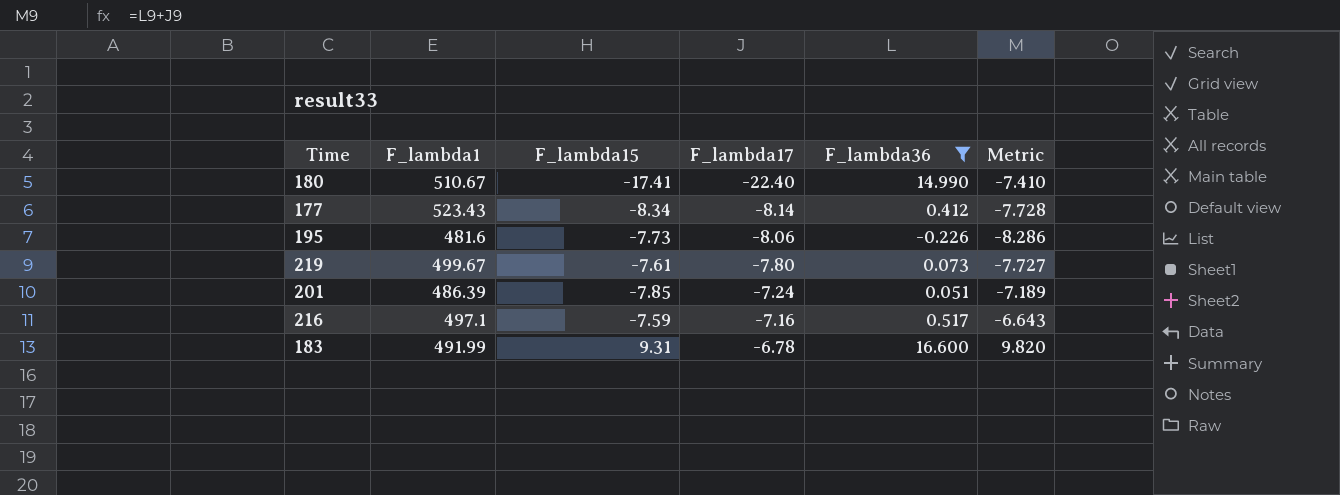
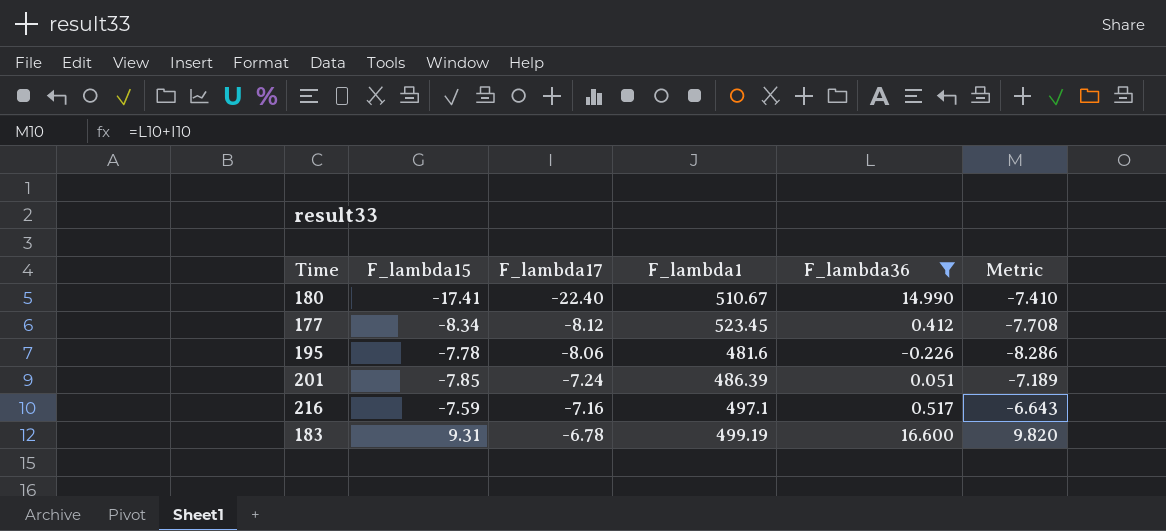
column F_lambda1 | position: 2 -> 4
row 219: 499.67 | -7.61 | -7.80 | 0.073 | -7.727 -> none
177 | F_lambda17: -8.14 -> -8.12
177 | F_lambda1: 523.43 -> 523.45
177 | Metric: -7.728 -> -7.708
195 | F_lambda15: -7.73 -> -7.78
183 | F_lambda1: 491.99 -> 499.19

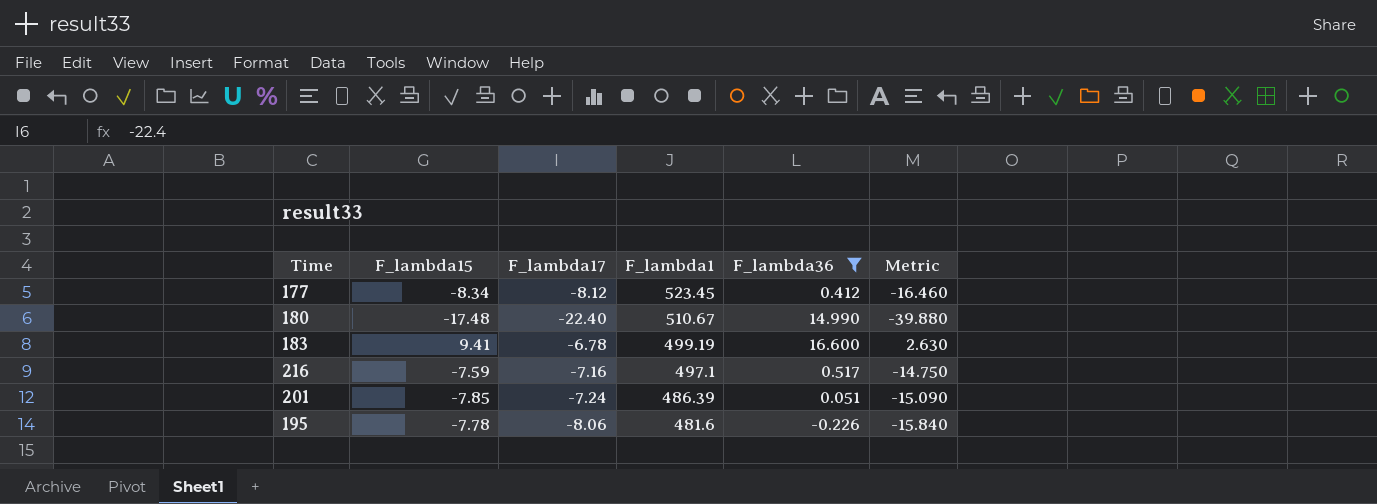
row order: F_lambda17 ascending -> F_lambda1 descending
column Metric | formula: [F_lambda17] + [F_lambda36] -> [F_lambda15] + [F_lambda17]
180 | F_lambda15: -17.41 -> -17.48
183 | F_lambda15: 9.31 -> 9.41

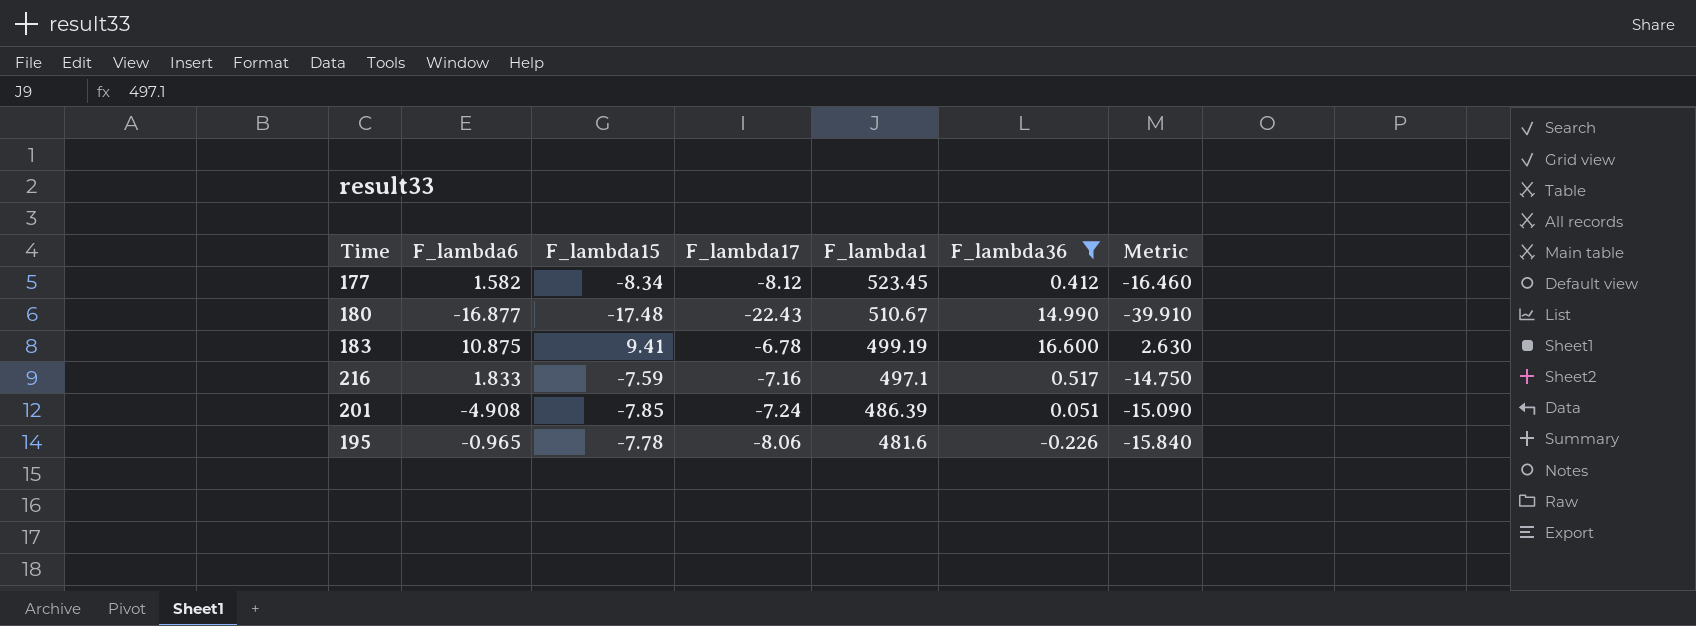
column F_lambda6 | position: none -> 2
180 | F_lambda17: -22.40 -> -22.43
180 | Metric: -39.880 -> -39.910

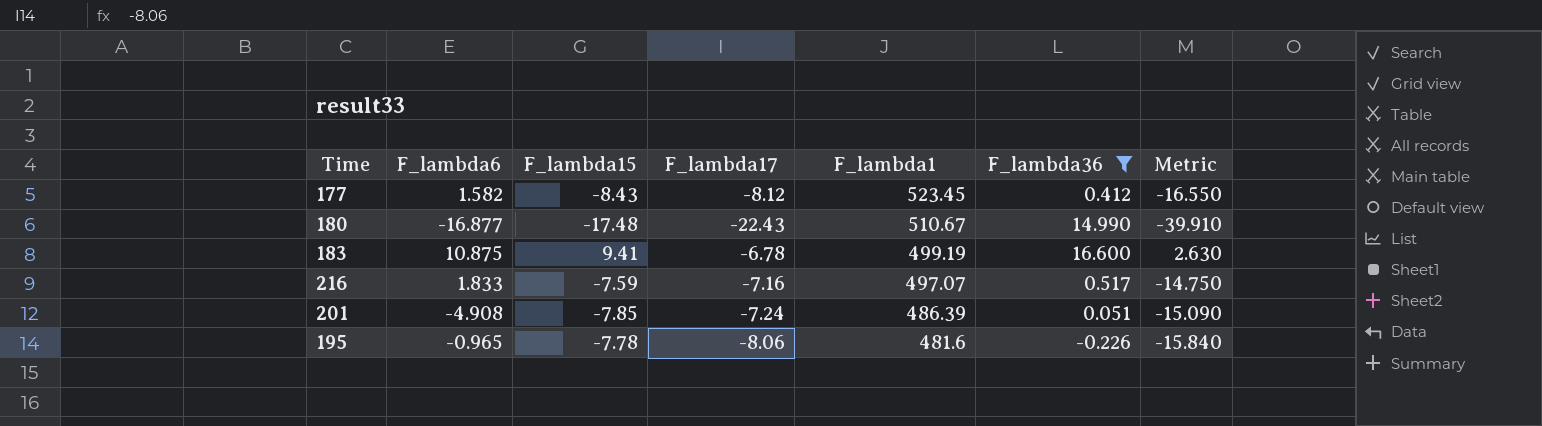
177 | F_lambda15: -8.34 -> -8.43
177 | Metric: -16.460 -> -16.550
216 | F_lambda1: 497.1 -> 497.07

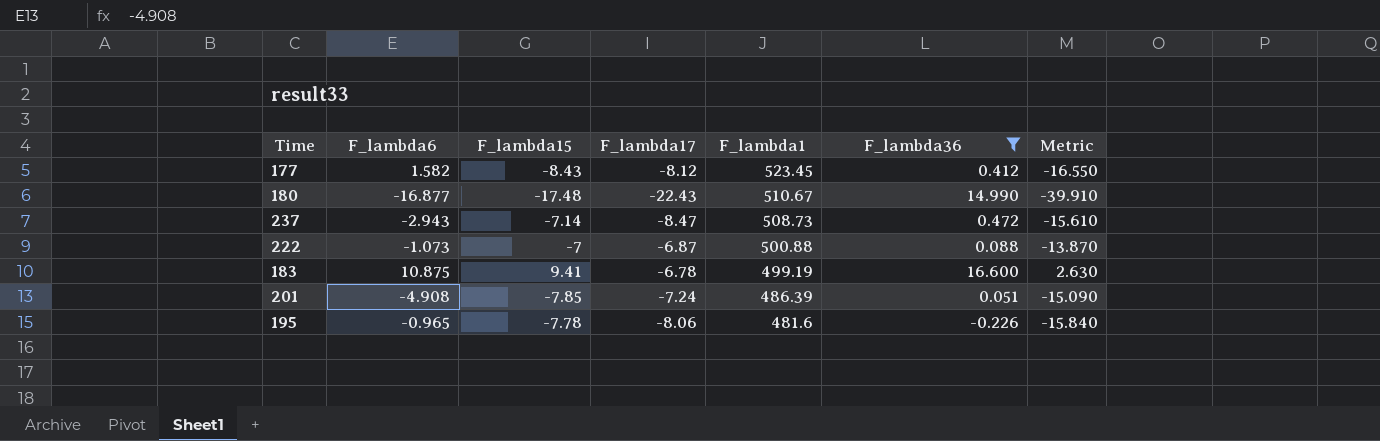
row 216: 1.833 | -7.59 | -7.16 | 497.07 | 0.517 | -14.750 -> none
row 237: none -> -2.943 | -7.14 | -8.47 | 508.73 | 0.472 | -15.610
row 222: none -> -1.073 | -7 | -6.87 | 500.88 | 0.088 | -13.870

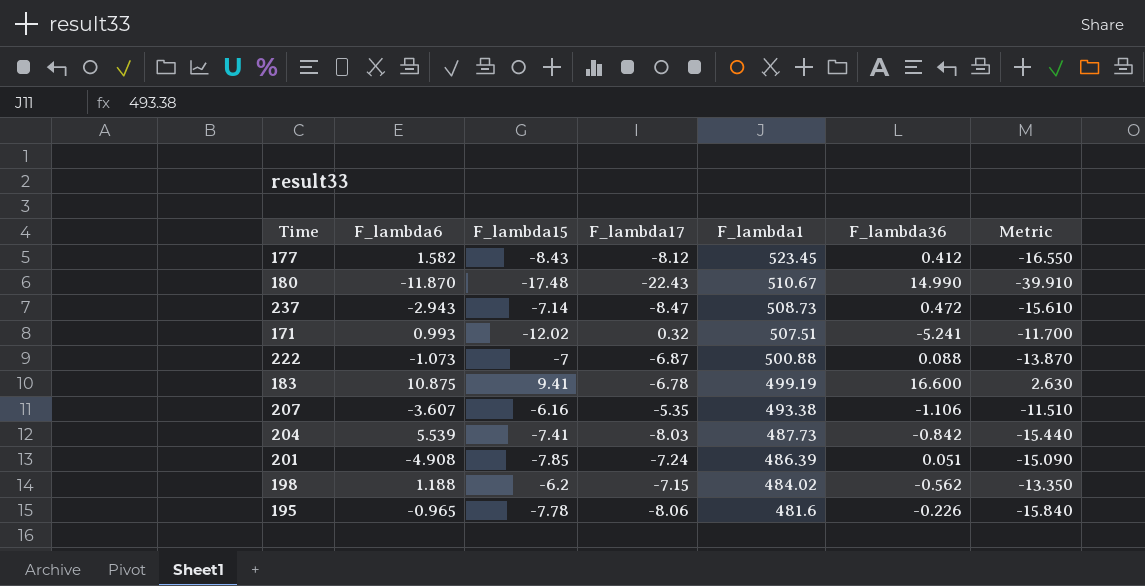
filter: F_lambda36 >= -0.226 -> none
180 | F_lambda6: -16.877 -> -11.870

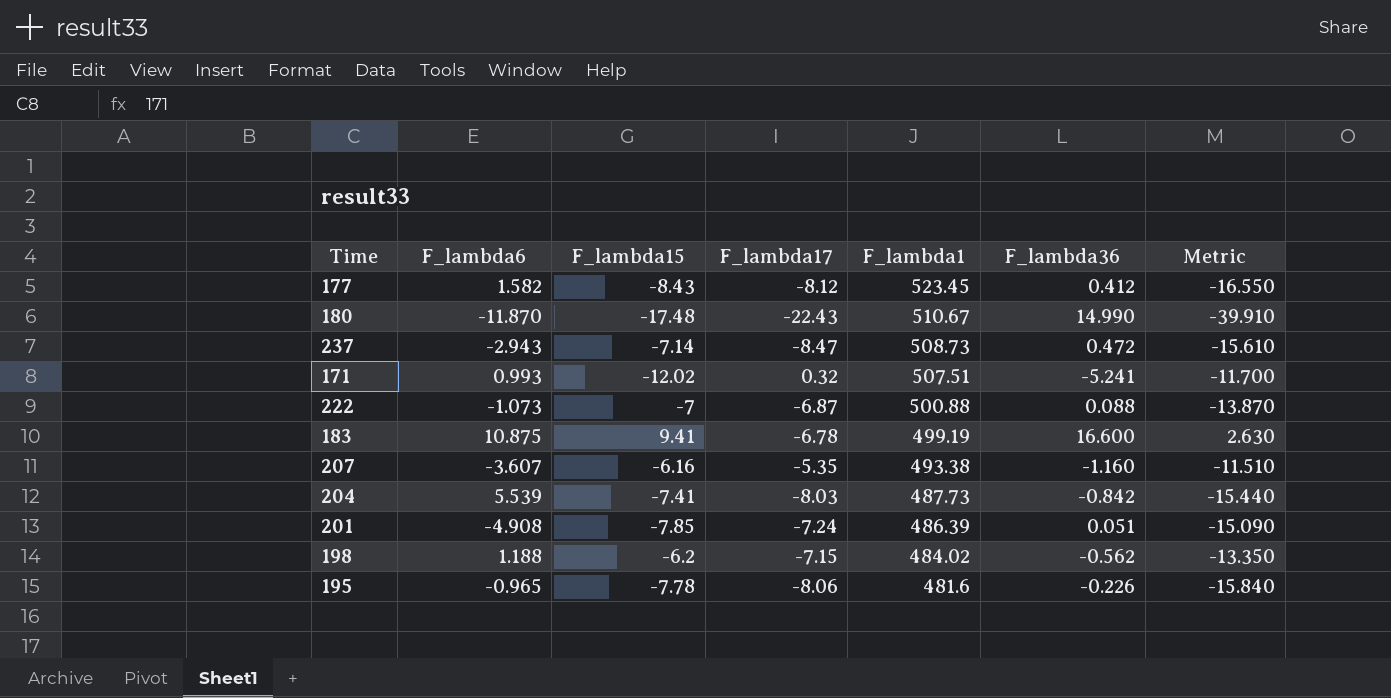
207 | F_lambda36: -1.106 -> -1.160

